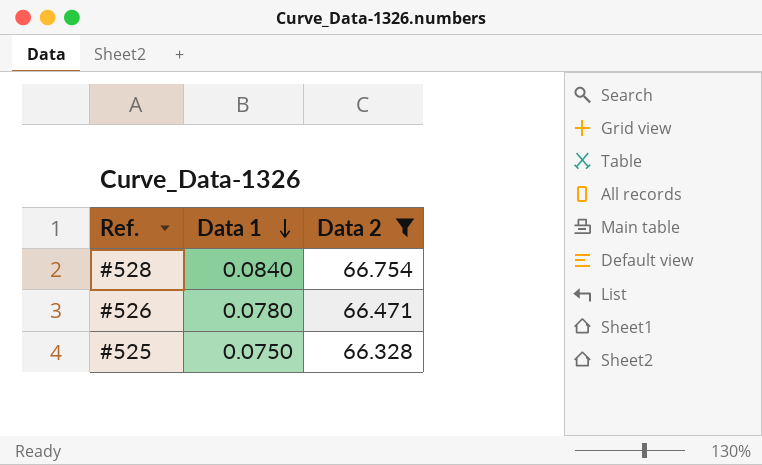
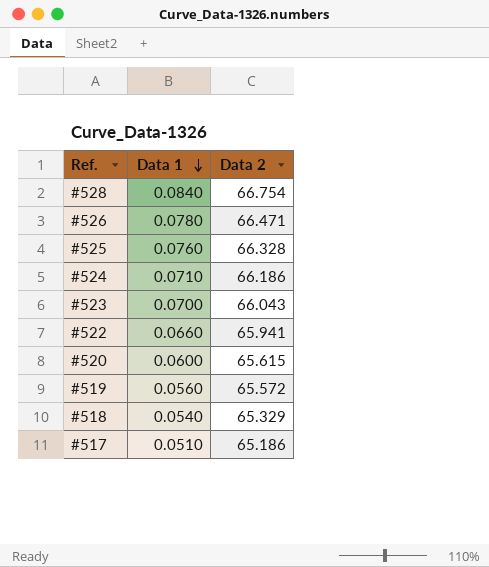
filter: Data 2 >= 66.328 -> none
#525 | Data 1: 0.0750 -> 0.0760

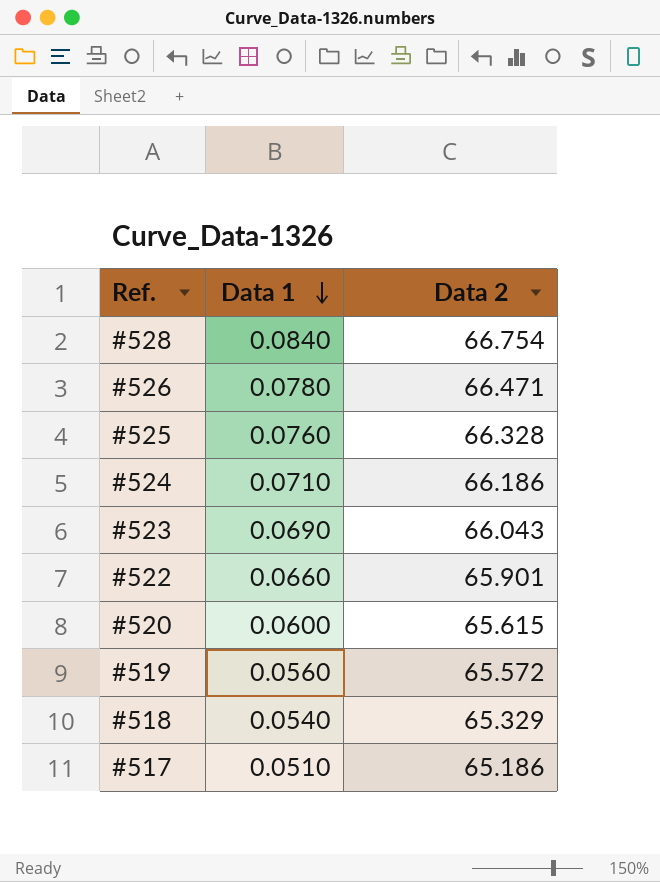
#523 | Data 1: 0.0700 -> 0.0690
#522 | Data 2: 65.941 -> 65.901

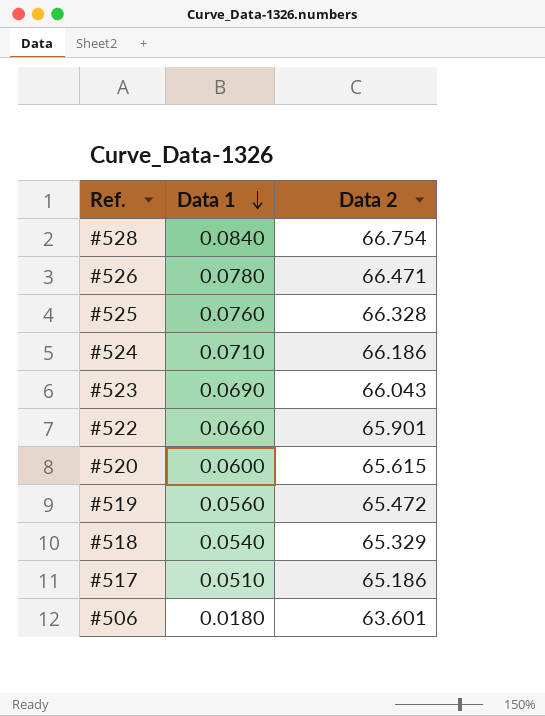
#519 | Data 2: 65.572 -> 65.472
row #506: none -> 0.0180 | 63.601

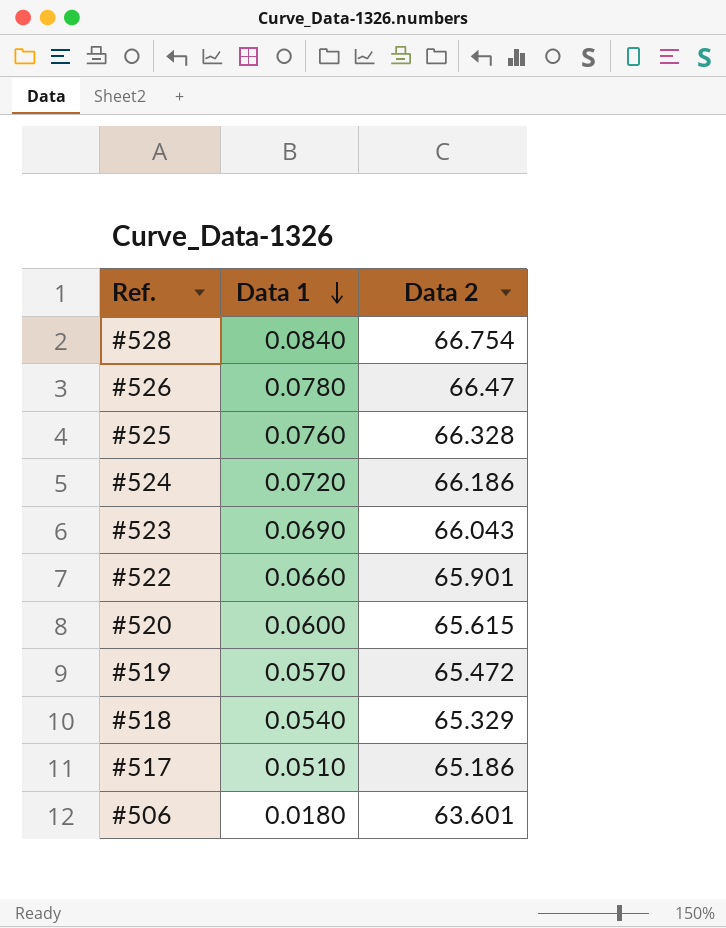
#526 | Data 2: 66.471 -> 66.47
#524 | Data 1: 0.0710 -> 0.0720
#519 | Data 1: 0.0560 -> 0.0570

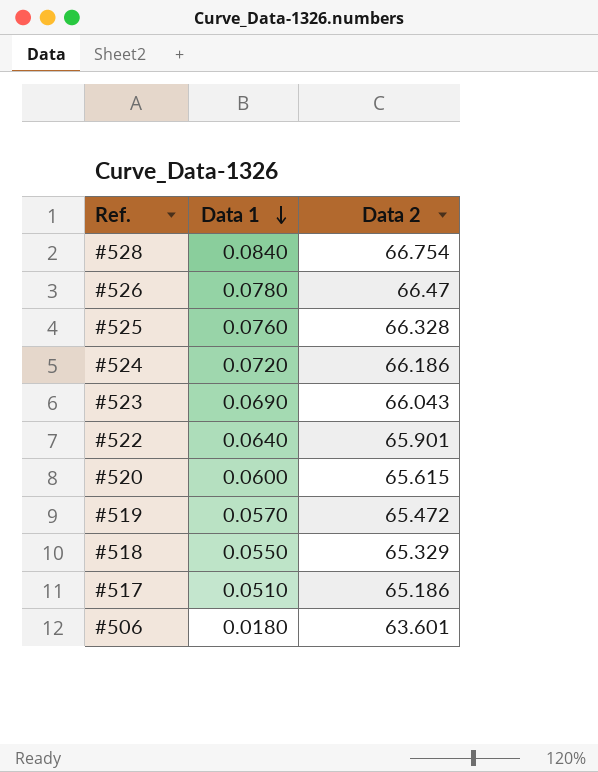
#522 | Data 1: 0.0660 -> 0.0640
#518 | Data 1: 0.0540 -> 0.0550

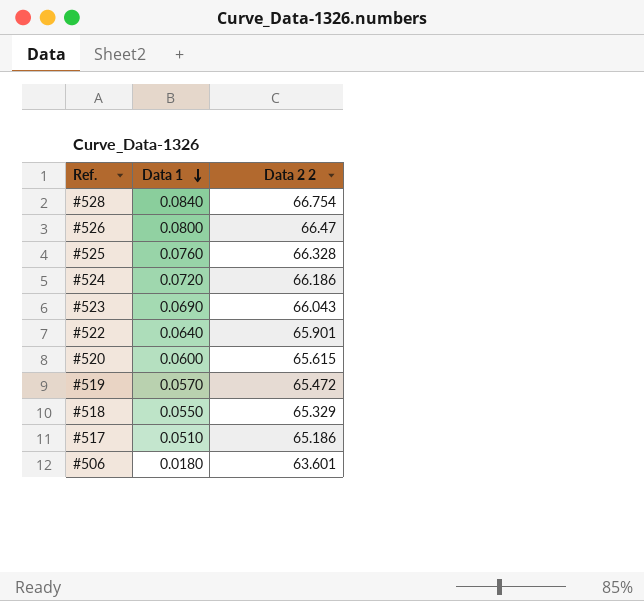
column name: Data 2 -> Data 2 2
#526 | Data 1: 0.0780 -> 0.0800

